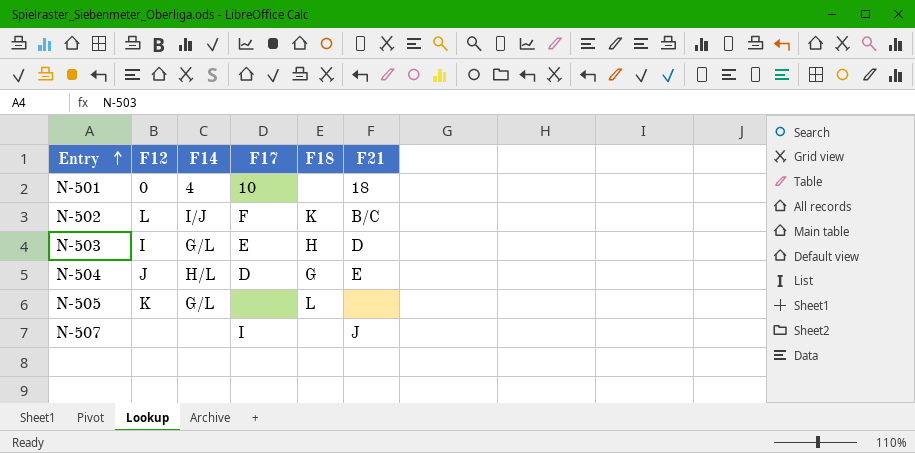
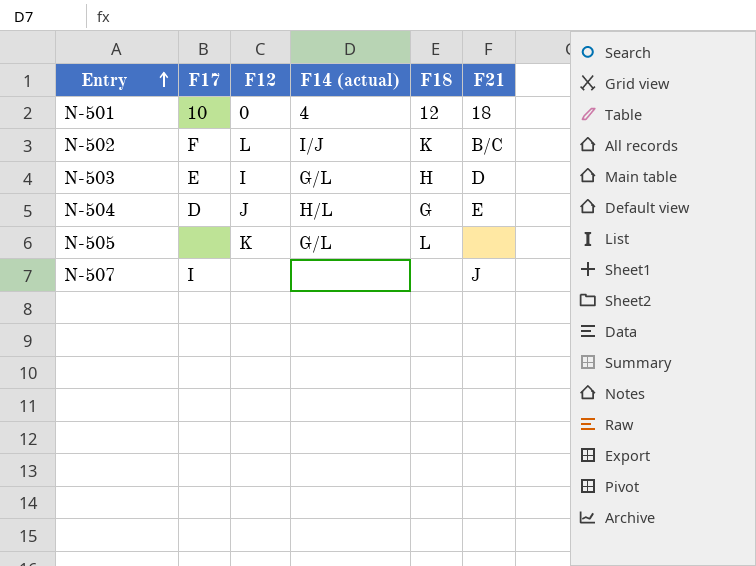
column F17 | position: 4 -> 2
column name: F14 -> F14 (actual)
N-501 | F18: none -> 12

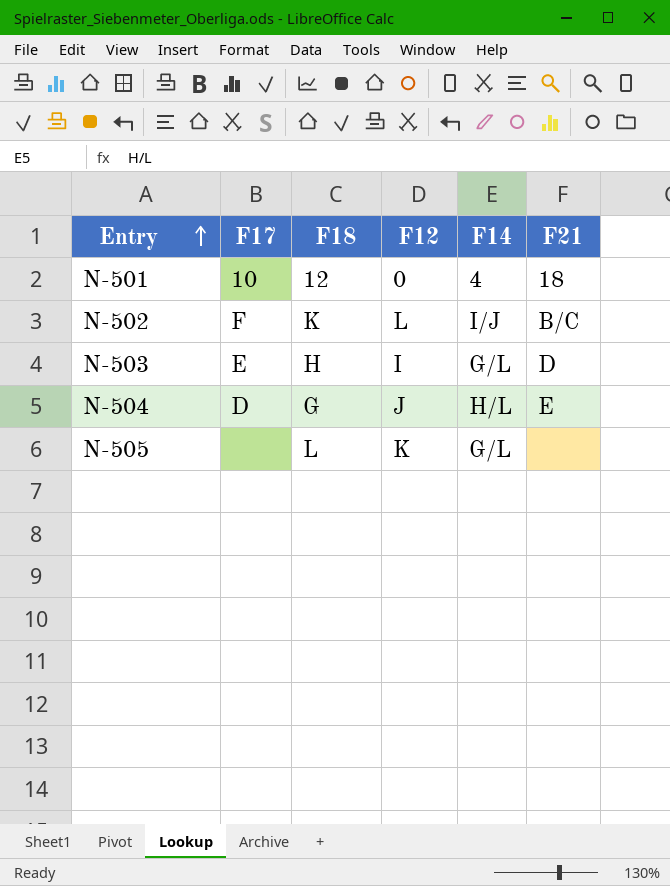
column F18 | position: 5 -> 3
column name: F14 (actual) -> F14
row N-507: I | none | none | none | J -> none

